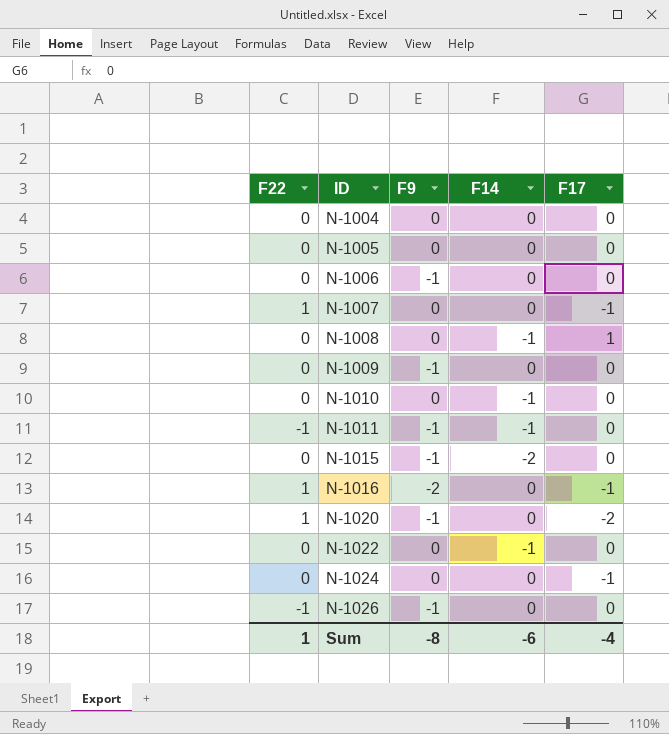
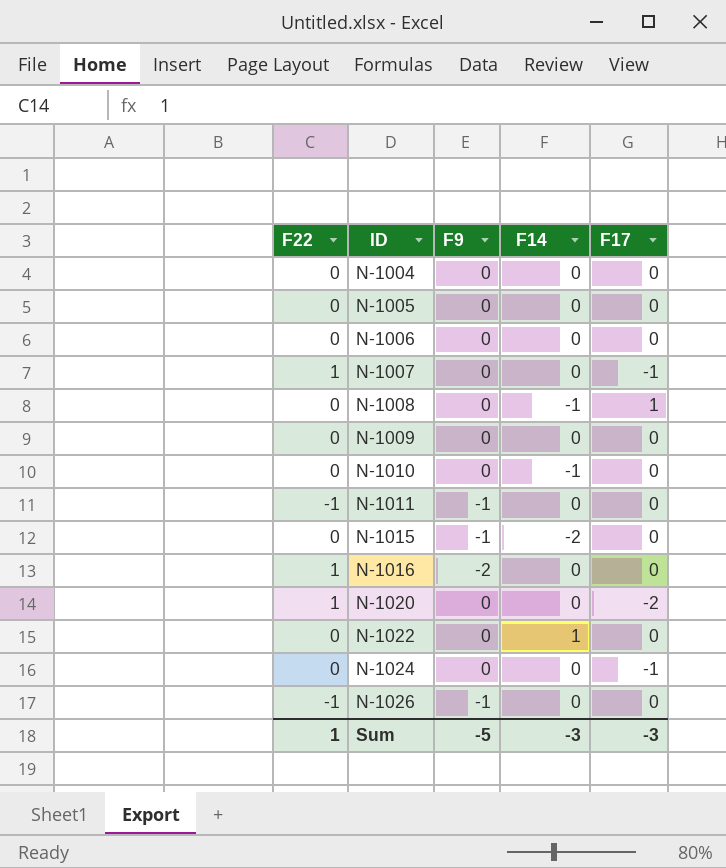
N-1006 | F9: -1 -> 0
N-1009 | F9: -1 -> 0
N-1011 | F14: -1 -> 0
N-1016 | F17: -1 -> 0
N-1020 | F9: -1 -> 0
N-1022 | F14: -1 -> 1
Sum | F9: -8 -> -5
Sum | F14: -6 -> -3
Sum | F17: -4 -> -3

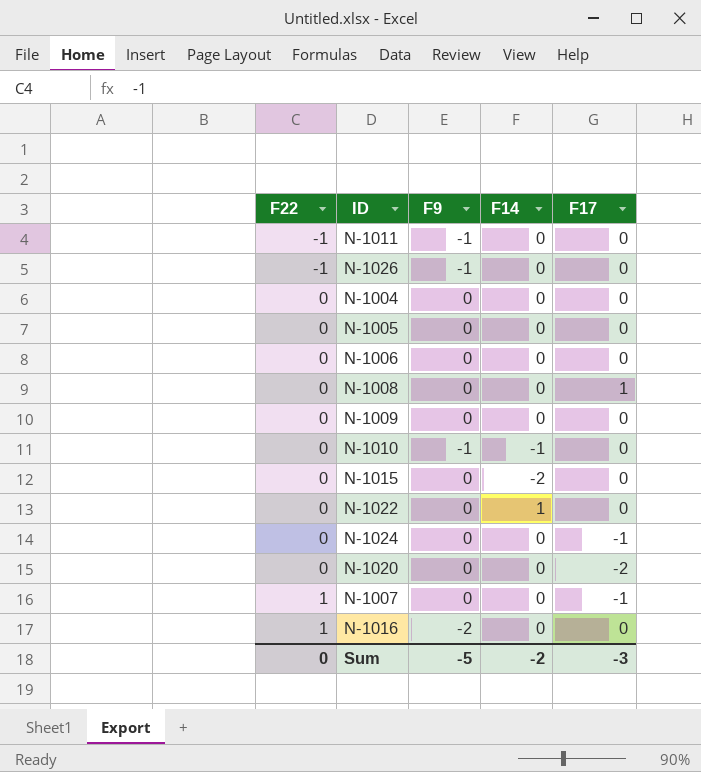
row order: ID ascending -> F22 ascending
N-1008 | F14: -1 -> 0
N-1010 | F9: 0 -> -1
N-1015 | F9: -1 -> 0
N-1020 | F22: 1 -> 0
Sum | F22: 1 -> 0
Sum | F14: -3 -> -2

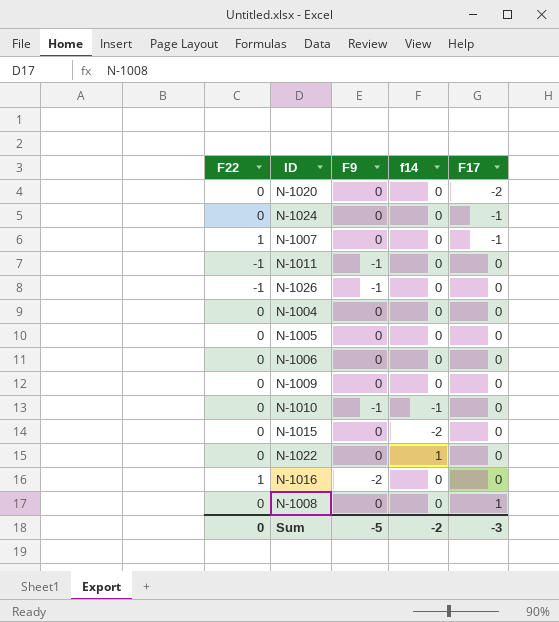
row order: F22 ascending -> F17 ascending
column name: F14 -> f14

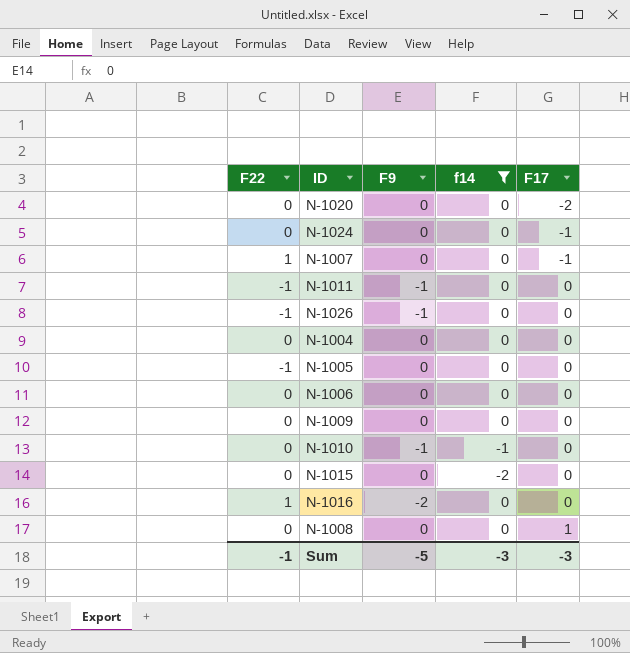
filter: none -> f14 != 1
N-1005 | F22: 0 -> -1
Sum | F22: 0 -> -1
Sum | f14: -2 -> -3

